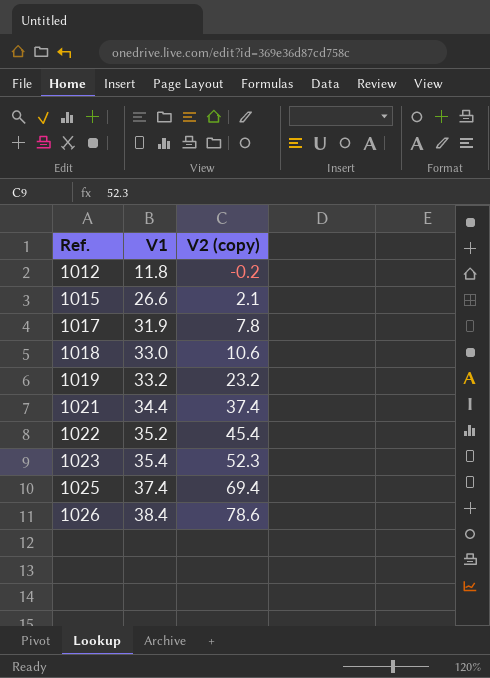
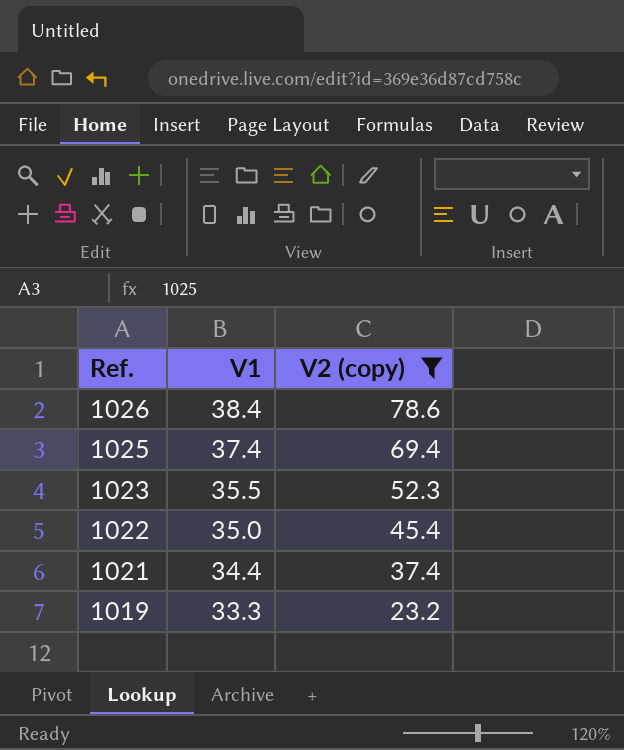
filter: none -> V2 (copy) >= 23.2
row order: Ref. ascending -> Ref. descending
1023 | V1: 35.4 -> 35.5
1022 | V1: 35.2 -> 35.0
1019 | V1: 33.2 -> 33.3

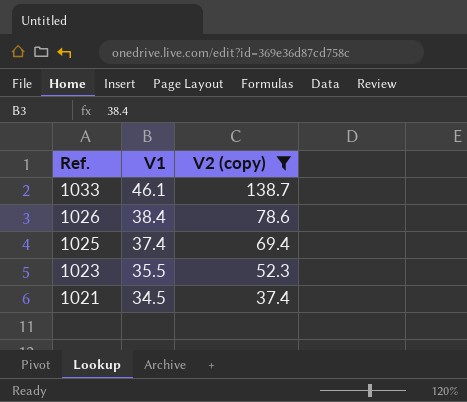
row 1022: 35.0 | 45.4 -> none
row 1019: 33.3 | 23.2 -> none
row 1033: none -> 46.1 | 138.7
1021 | V1: 34.4 -> 34.5

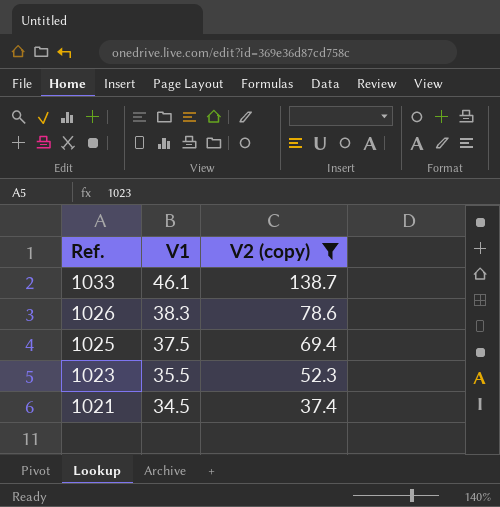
1026 | V1: 38.4 -> 38.3
1025 | V1: 37.4 -> 37.5

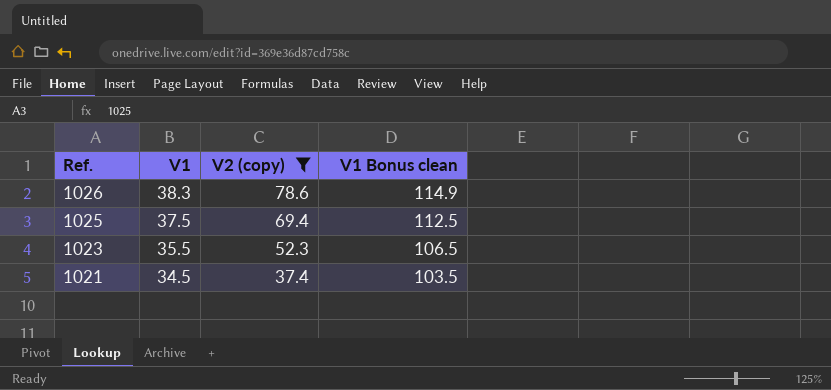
column V1 Bonus clean | formula: none -> [V1] * 3
row 1033: 46.1 | 138.7 -> none

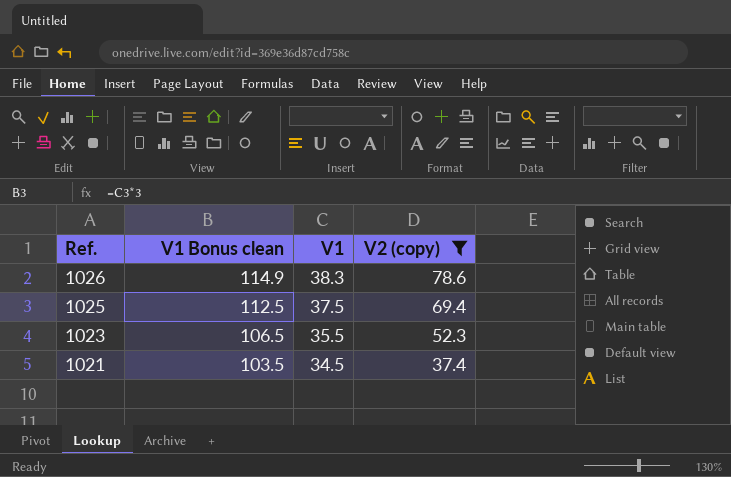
column V1 Bonus clean | position: 4 -> 2

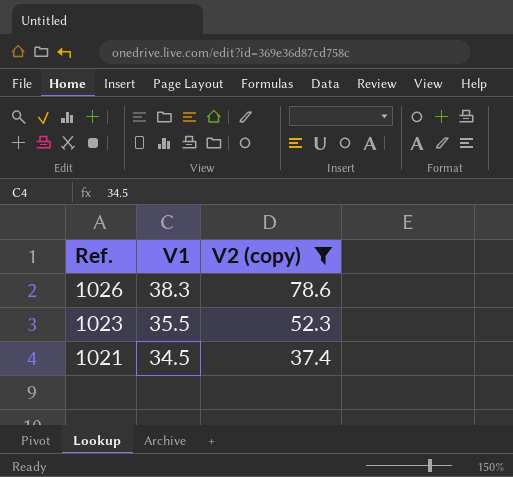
column V1 Bonus clean | formula: [V1] * 3 -> none
row 1025: 112.5 | 37.5 | 69.4 -> none

